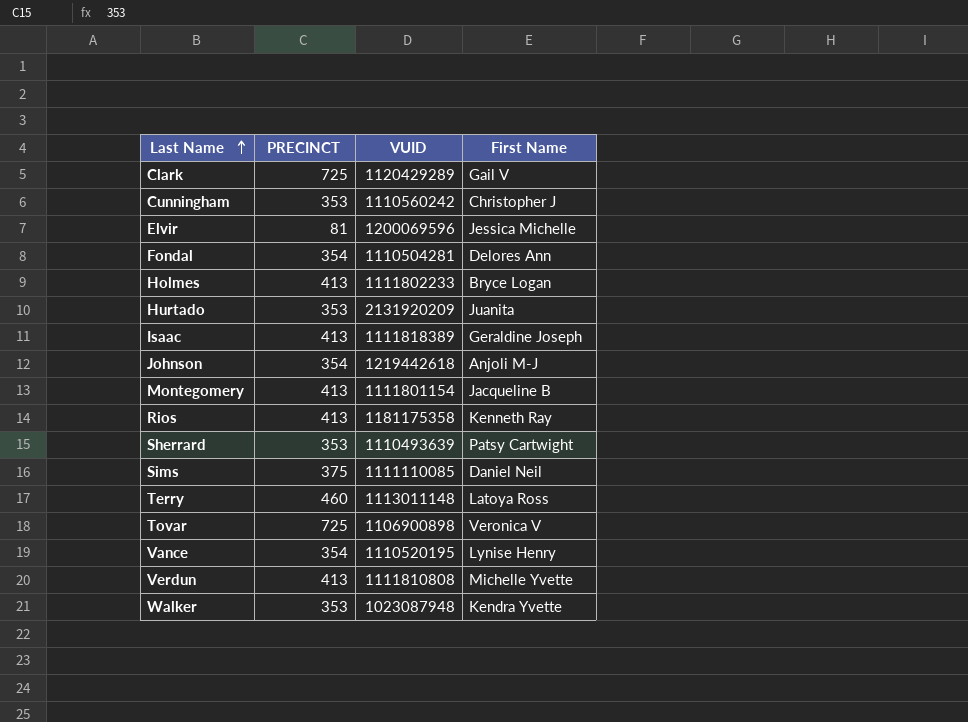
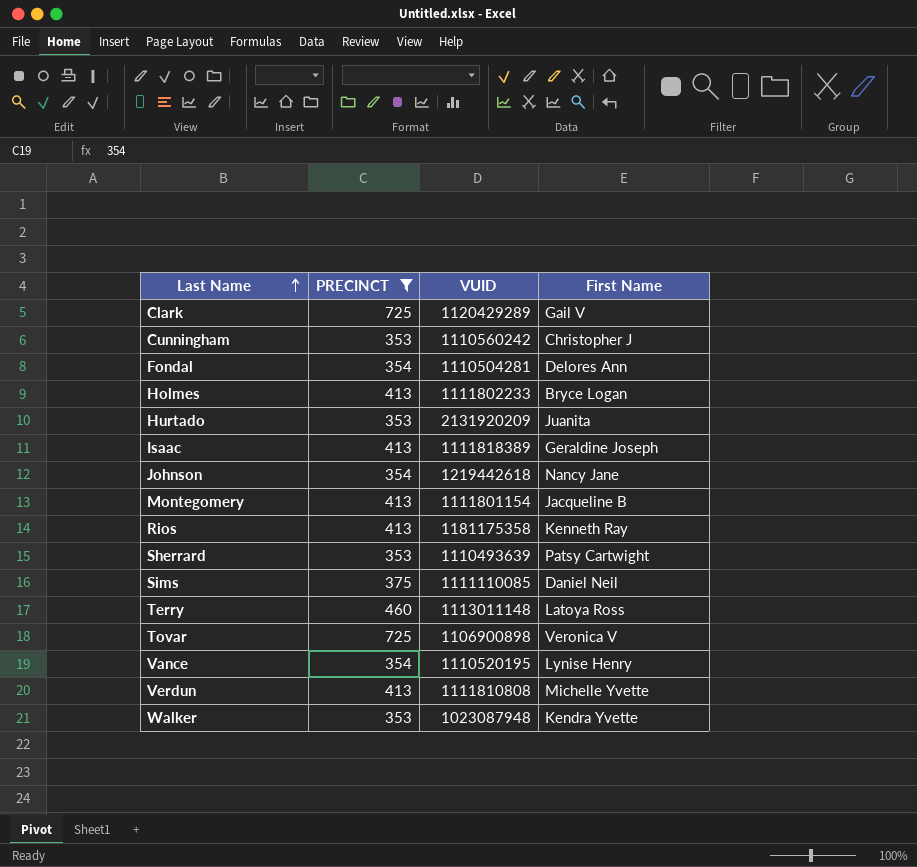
filter: none -> PRECINCT != 81
Johnson | First Name: Anjoli M-J -> Nancy Jane

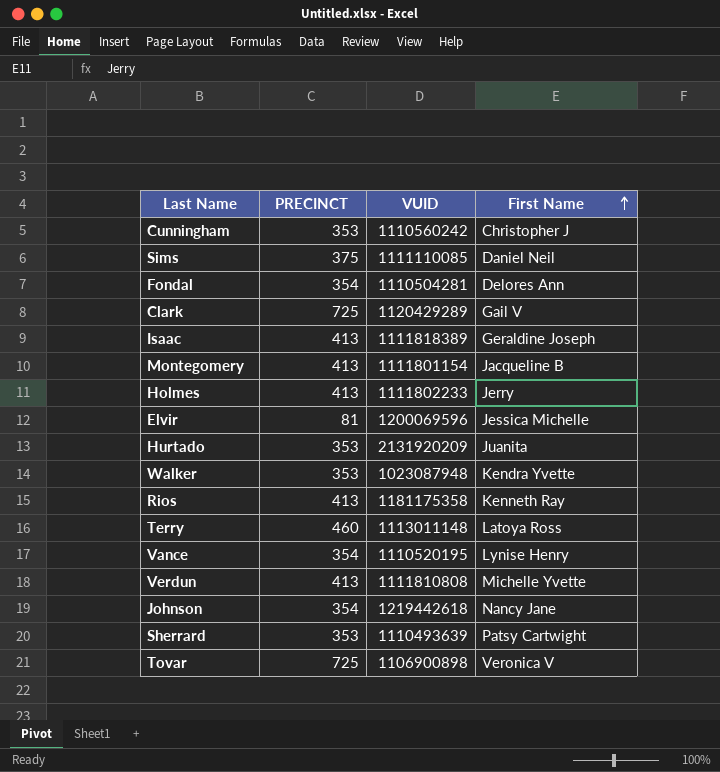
filter: PRECINCT != 81 -> none
row order: Last Name ascending -> First Name ascending
Holmes | First Name: Bryce Logan -> Jerry

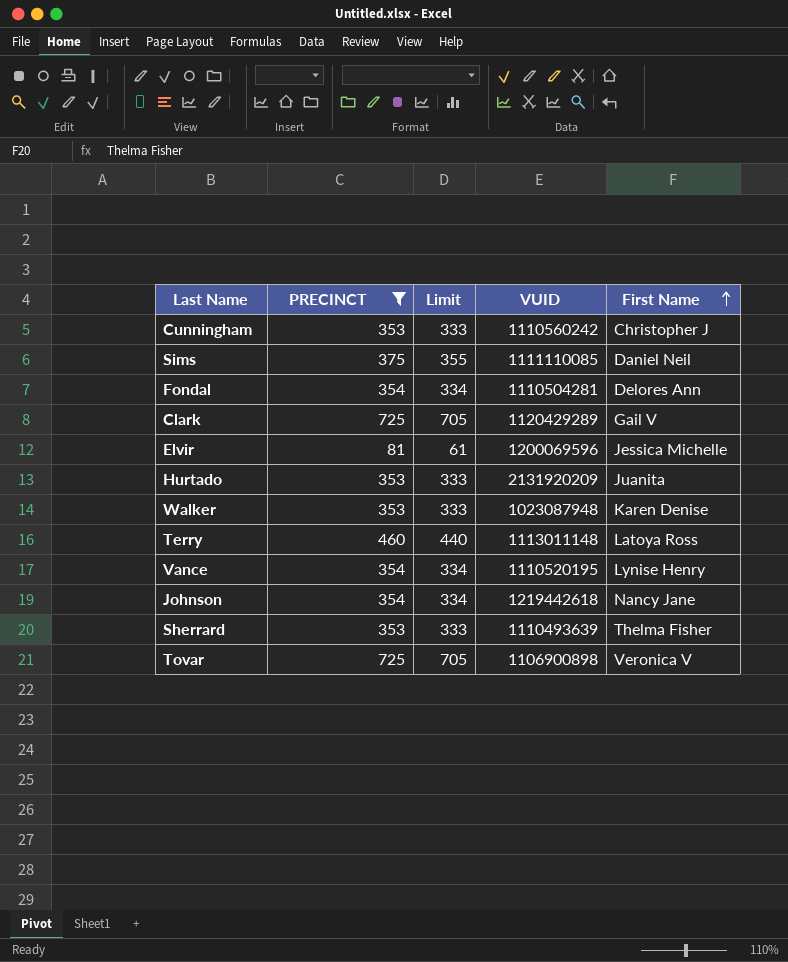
filter: none -> PRECINCT != 413
column Limit | formula: none -> [PRECINCT] - 20
Walker | First Name: Kendra Yvette -> Karen Denise
Sherrard | First Name: Patsy Cartwight -> Thelma Fisher

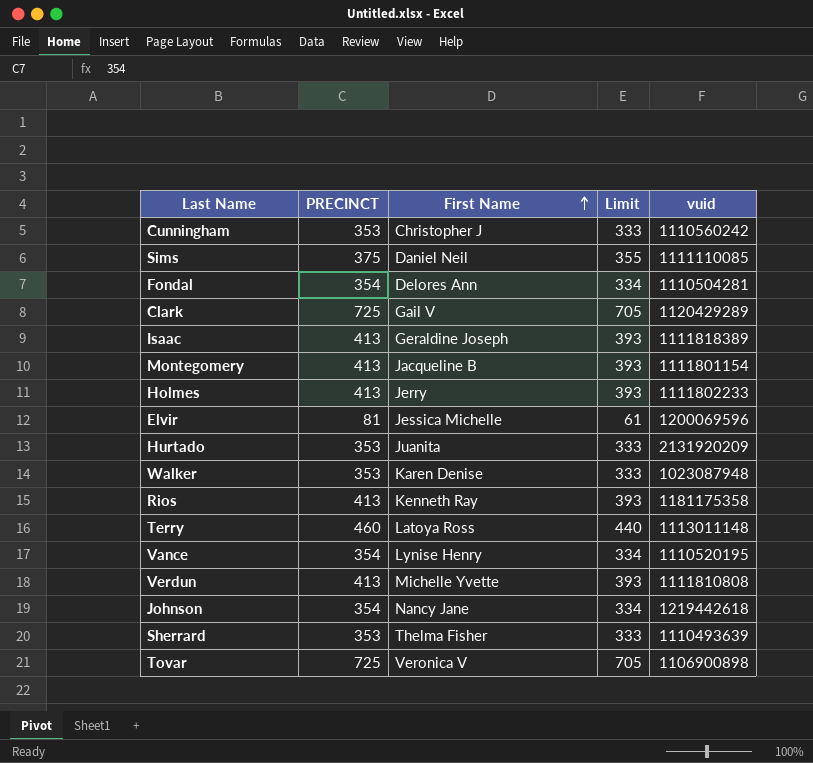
filter: PRECINCT != 413 -> none
column First Name | position: 5 -> 3
column name: VUID -> vuid

